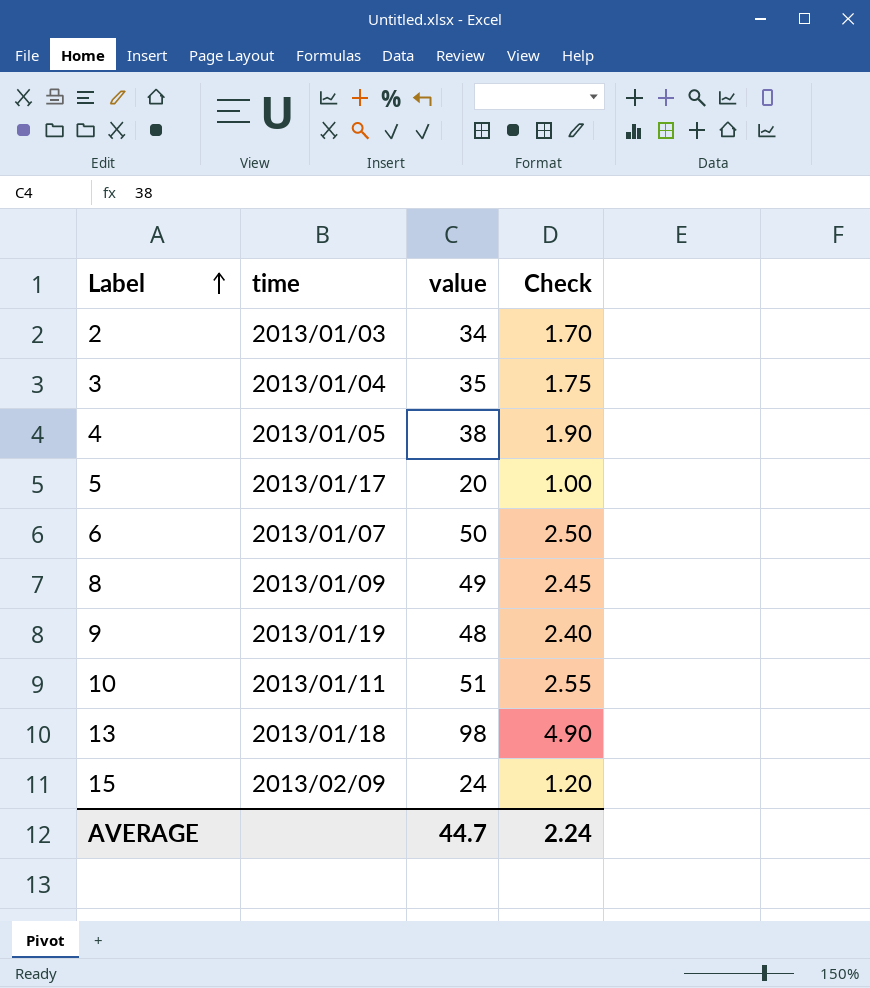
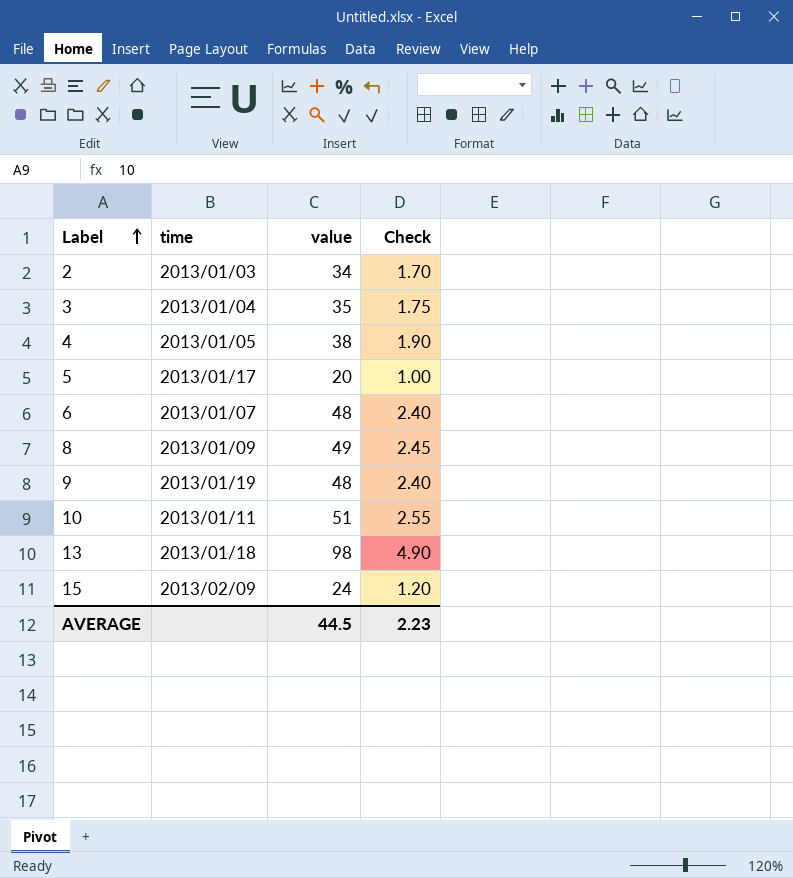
6 | value: 50 -> 48
6 | Check: 2.50 -> 2.40
AVERAGE | value: 44.7 -> 44.5
AVERAGE | Check: 2.24 -> 2.23

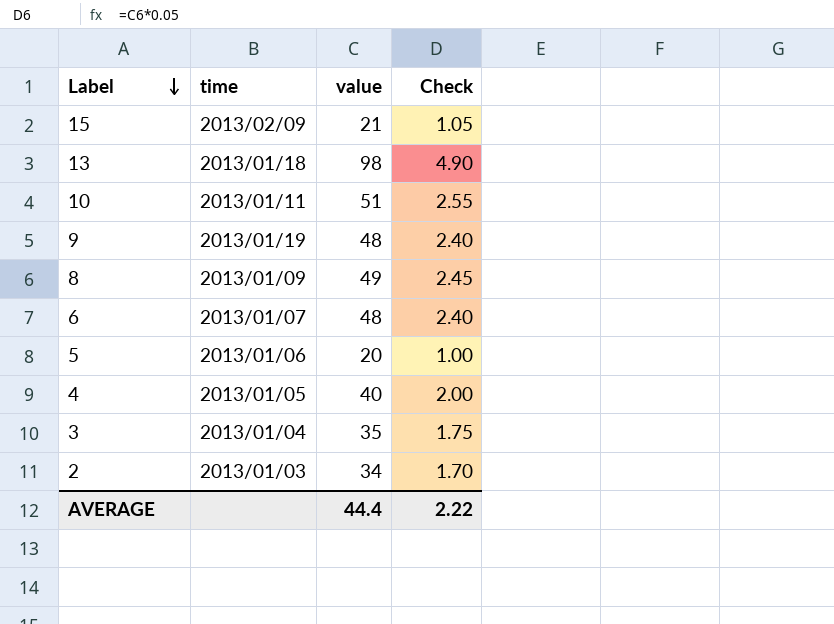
row order: Label ascending -> Label descending
15 | value: 24 -> 21
15 | Check: 1.20 -> 1.05
5 | time: 2013/01/17 -> 2013/01/06
4 | value: 38 -> 40
4 | Check: 1.90 -> 2.00
AVERAGE | value: 44.5 -> 44.4
AVERAGE | Check: 2.23 -> 2.22

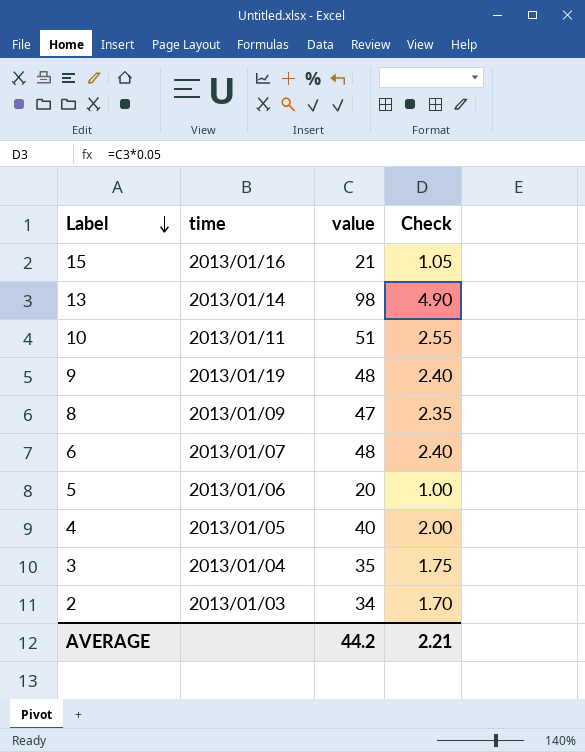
15 | time: 2013/02/09 -> 2013/01/16
13 | time: 2013/01/18 -> 2013/01/14
8 | value: 49 -> 47
8 | Check: 2.45 -> 2.35
AVERAGE | value: 44.4 -> 44.2
AVERAGE | Check: 2.22 -> 2.21

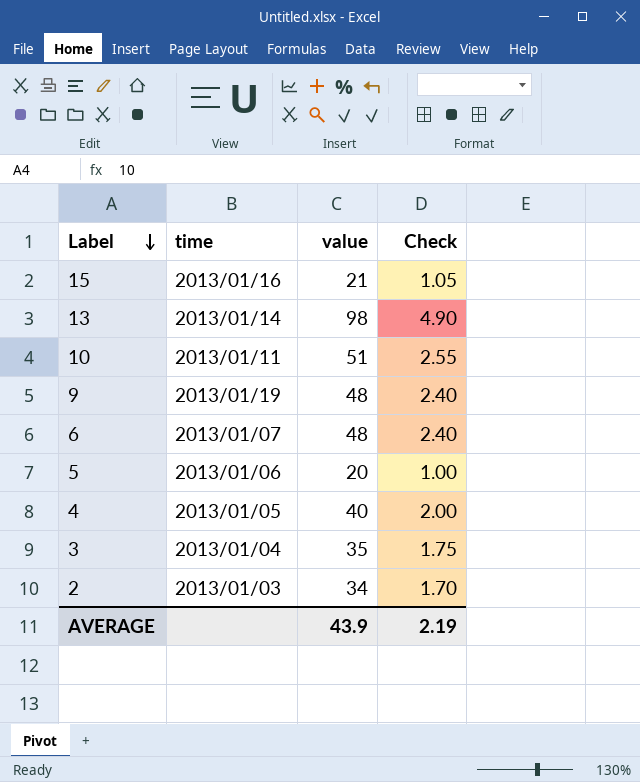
row 8: 2013/01/09 | 47 | 2.35 -> none
AVERAGE | value: 44.2 -> 43.9
AVERAGE | Check: 2.21 -> 2.19

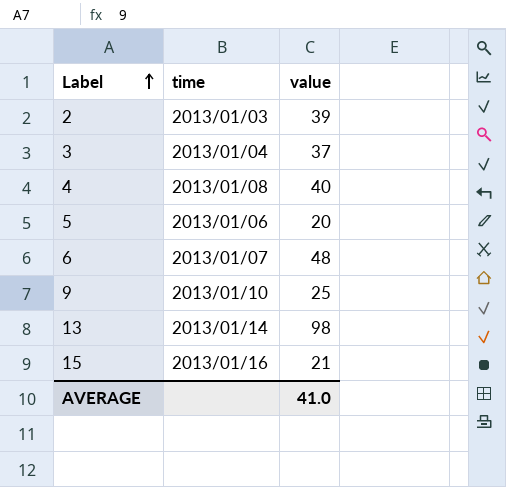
row order: Label descending -> Label ascending
column Check | formula: [value] * 0.05 -> none
row 10: 2013/01/11 | 51 | 2.55 -> none
2 | value: 34 -> 39
3 | value: 35 -> 37
4 | time: 2013/01/05 -> 2013/01/08
9 | time: 2013/01/19 -> 2013/01/10
9 | value: 48 -> 25
AVERAGE | value: 43.9 -> 41.0

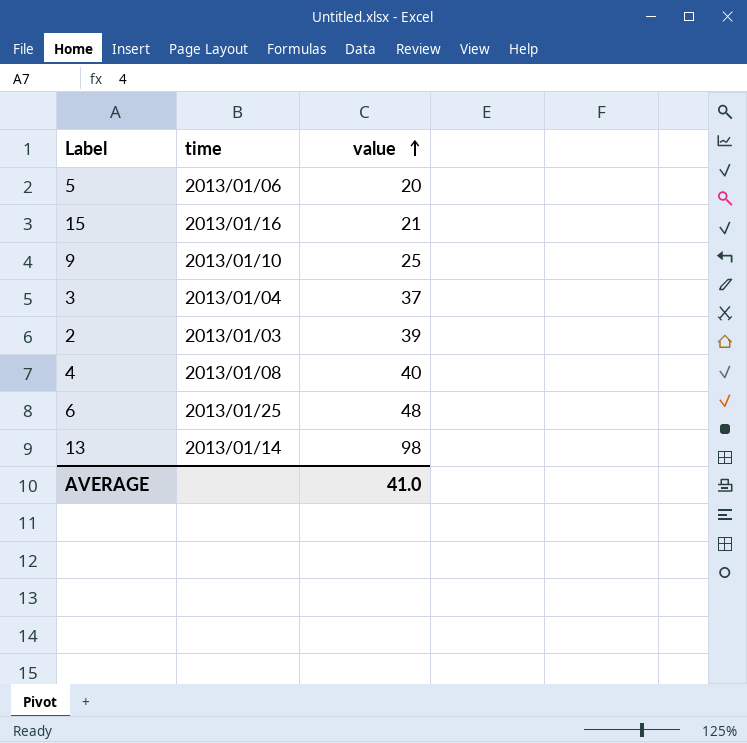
row order: Label ascending -> value ascending
6 | time: 2013/01/07 -> 2013/01/25

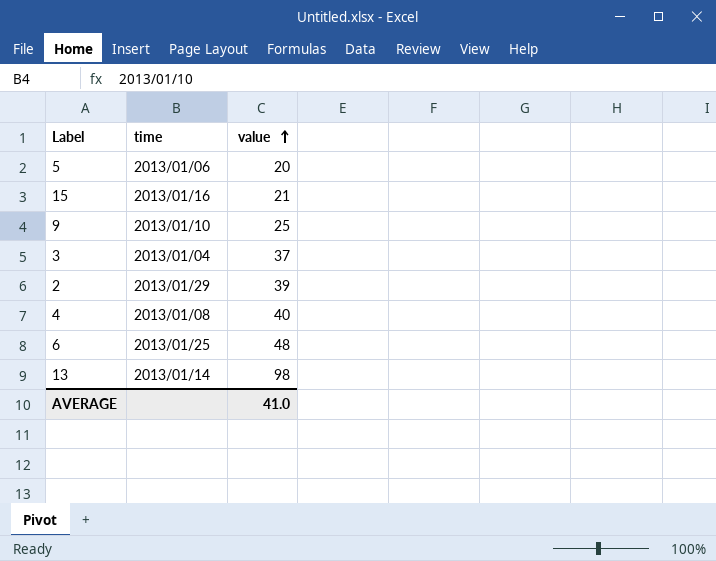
2 | time: 2013/01/03 -> 2013/01/29

